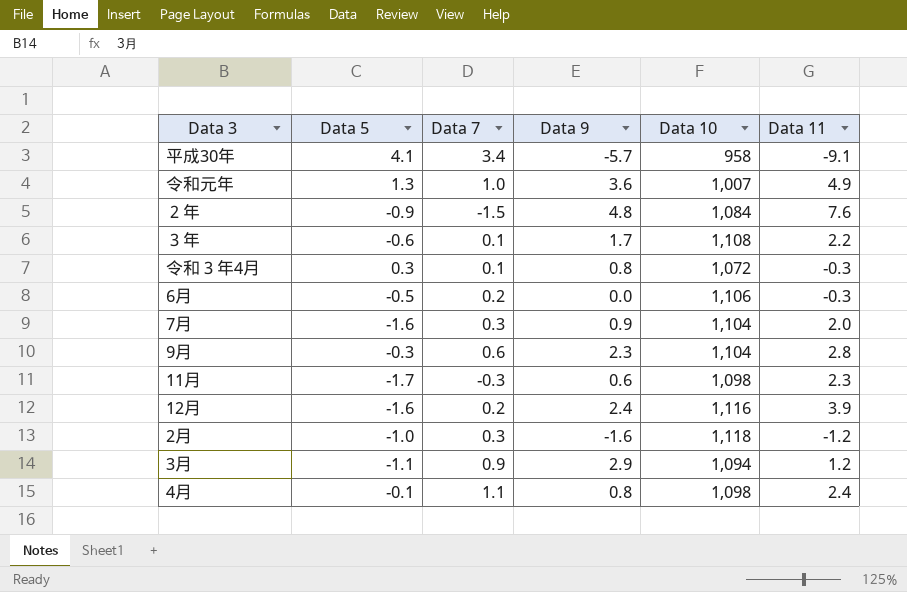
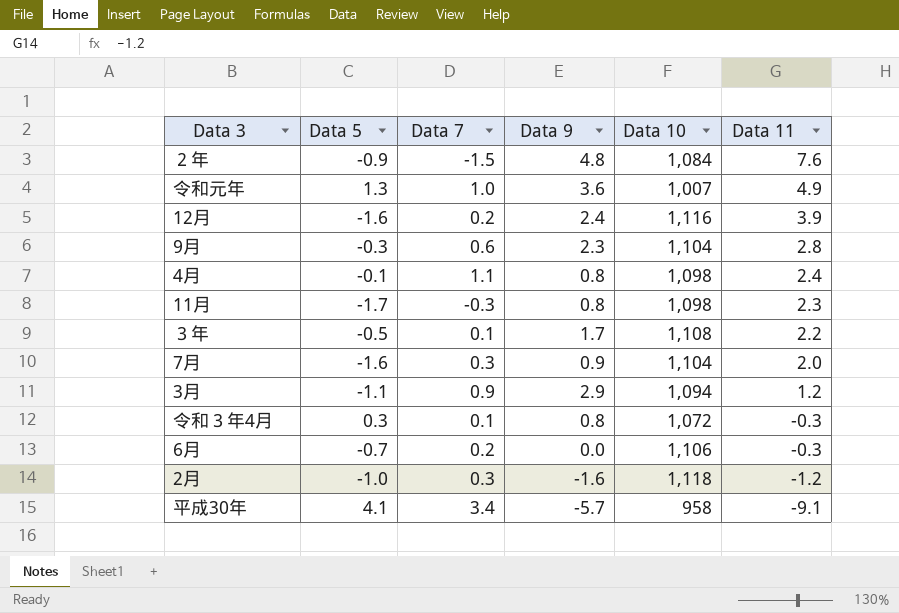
row order: none -> Data 11 descending
11月 | Data 9: 0.6 -> 0.8
３年 | Data 5: -0.6 -> -0.5
6月 | Data 5: -0.5 -> -0.7

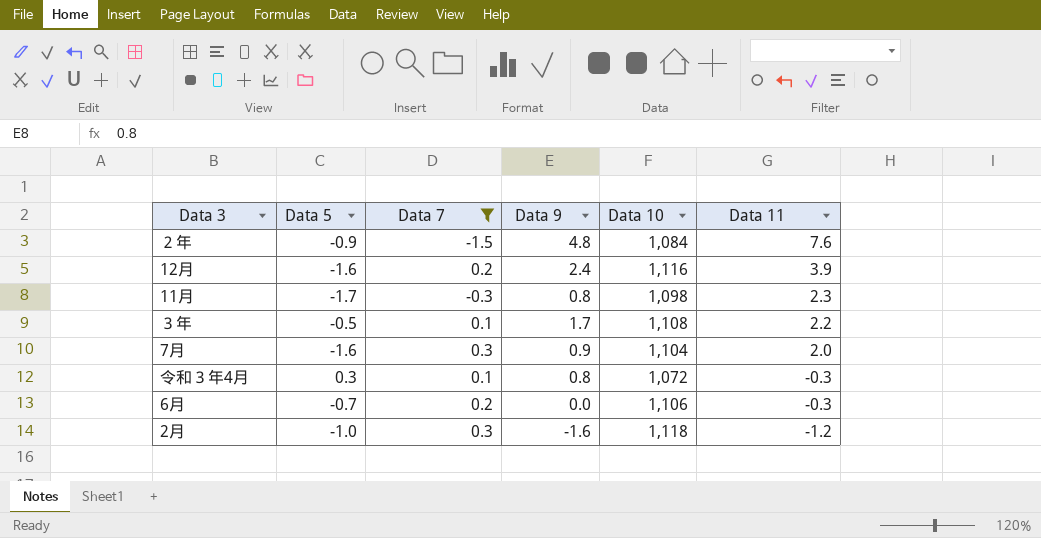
filter: none -> Data 7 <= 0.3

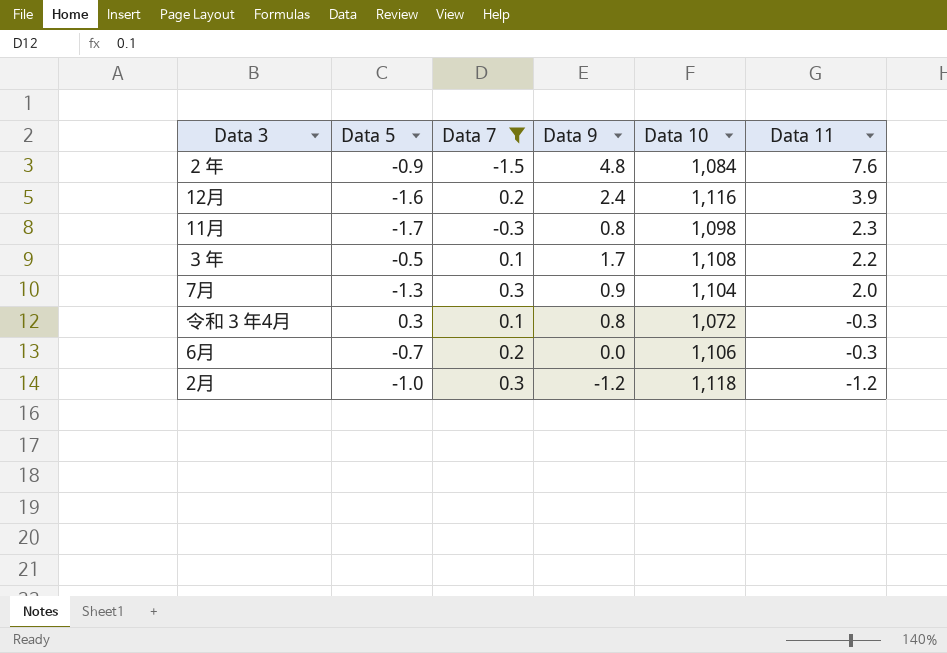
7月 | Data 5: -1.6 -> -1.3
2月 | Data 9: -1.6 -> -1.2

